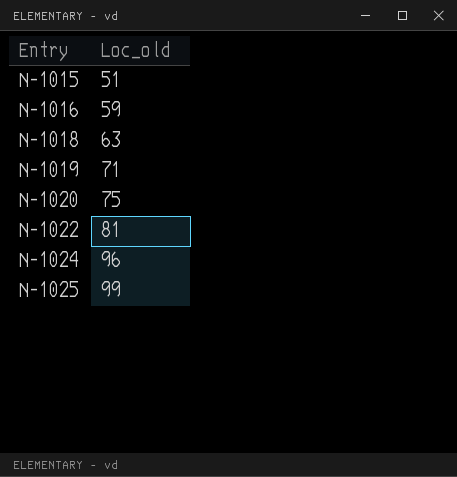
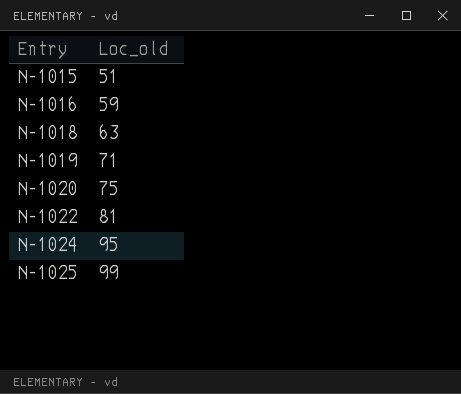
N-1024 | Loc_old: 96 -> 95

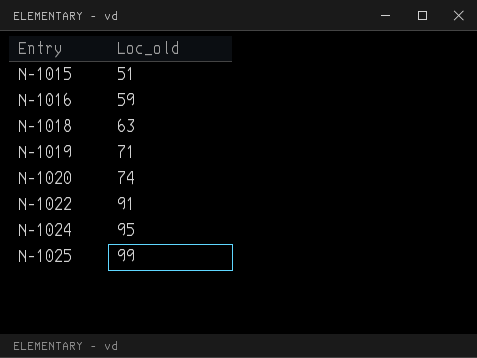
N-1020 | Loc_old: 75 -> 74
N-1022 | Loc_old: 81 -> 91

